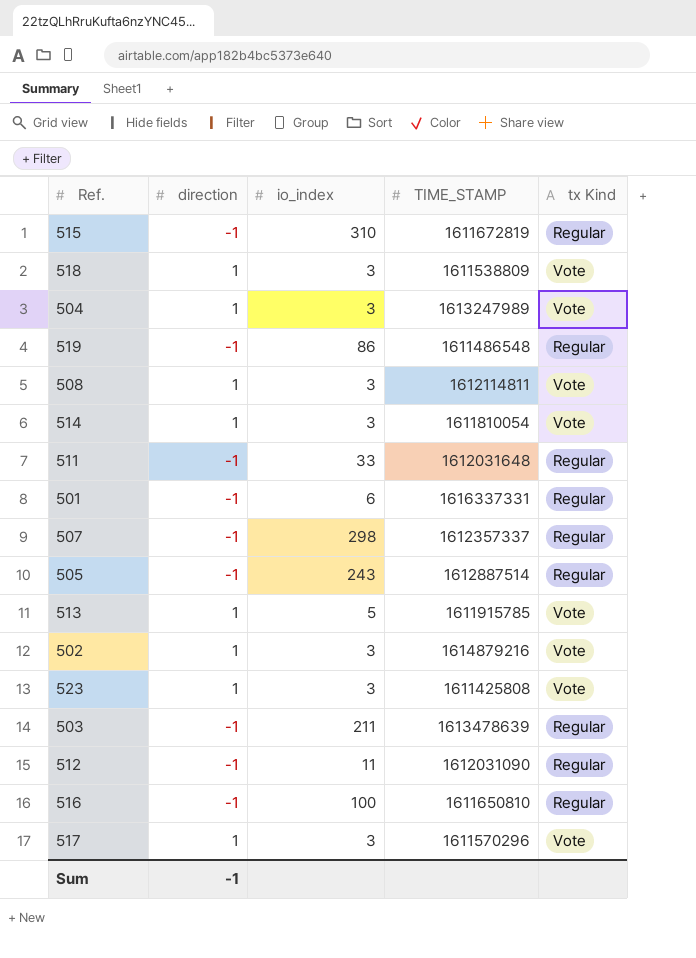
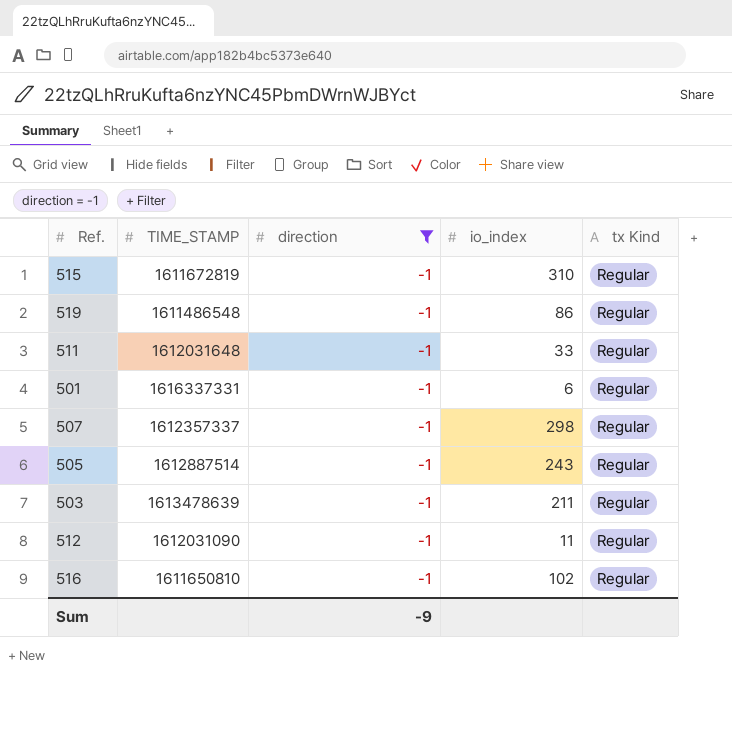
filter: none -> direction = -1
column TIME_STAMP | position: 4 -> 2
516 | io_index: 100 -> 102
Sum | direction: -1 -> -9

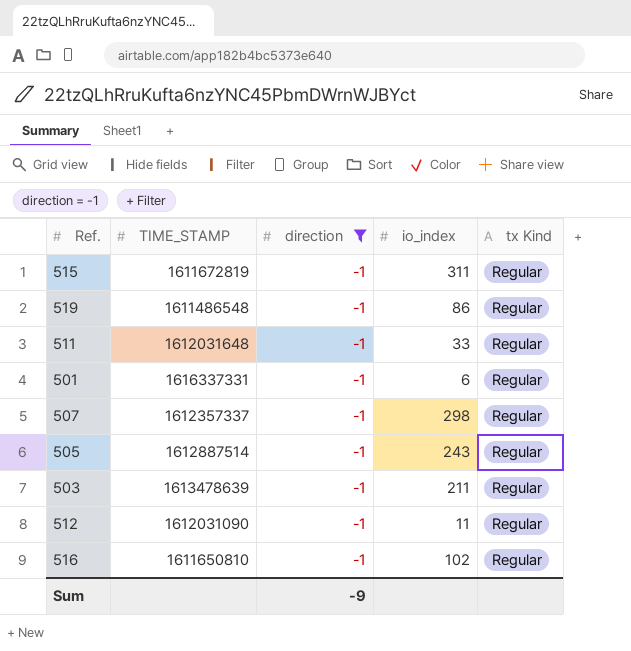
515 | io_index: 310 -> 311

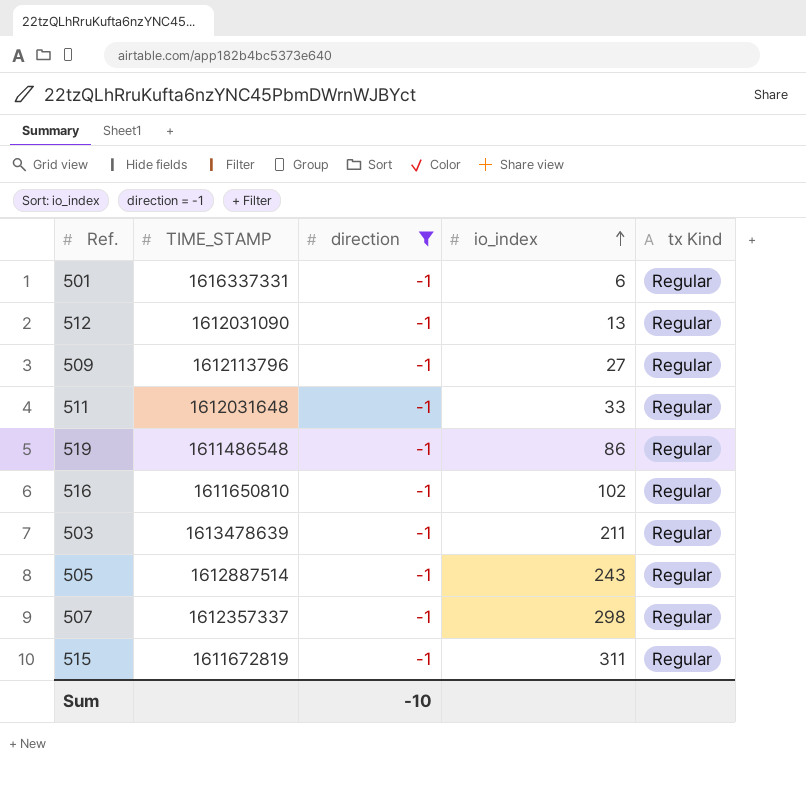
row order: none -> io_index ascending
512 | io_index: 11 -> 13
row 509: none -> 1612113796 | -1 | 27 | Regular
Sum | direction: -9 -> -10

